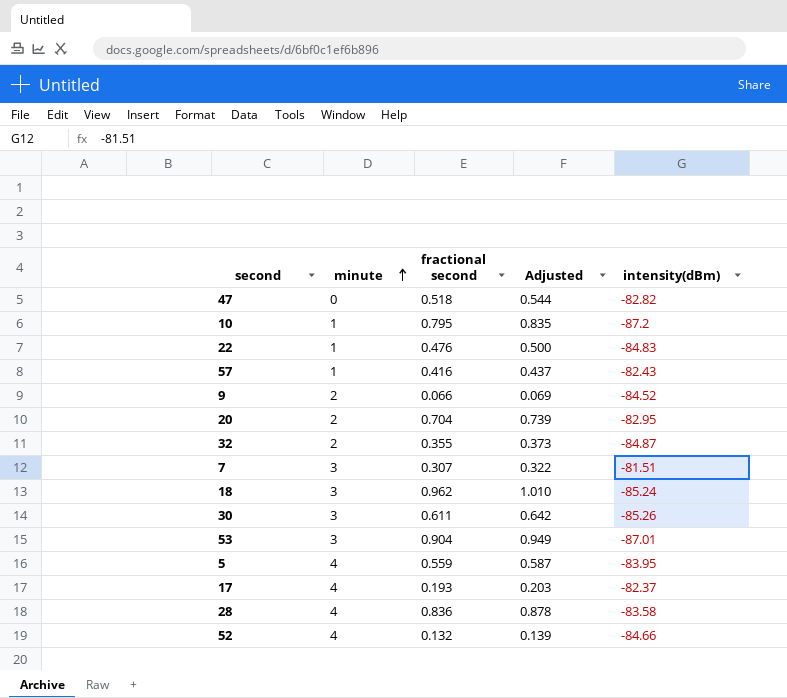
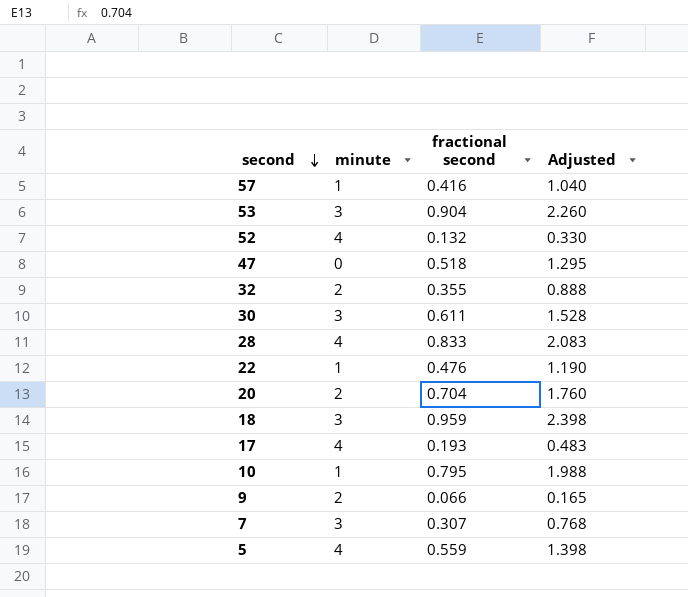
row order: minute ascending -> second descending
column intensity(dBm) | position: 5 -> none
column Adjusted | formula: [fractional second] * 1.05 -> [fractional second] * 2.5
28 | fractional second: 0.836 -> 0.833
18 | fractional second: 0.962 -> 0.959

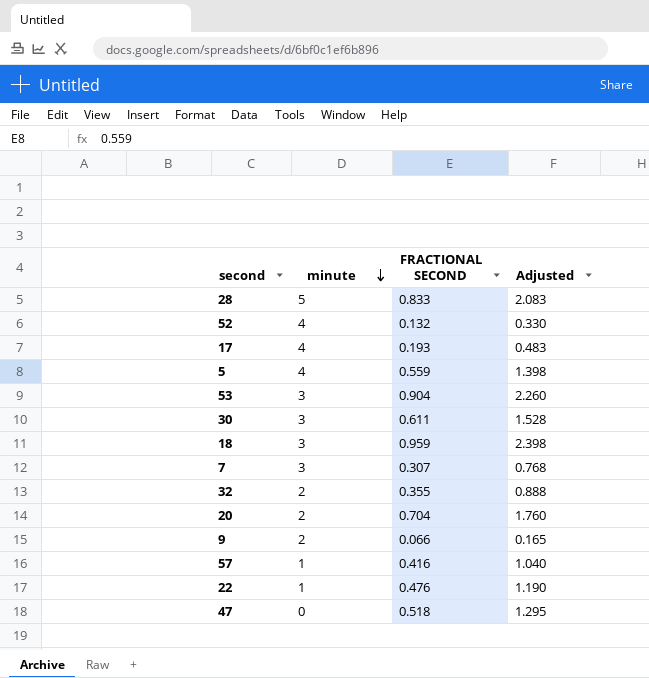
row order: second descending -> minute descending
column name: fractional second -> FRACTIONAL SECOND
row 10: 1 | 0.795 | 1.988 -> none
28 | minute: 4 -> 5

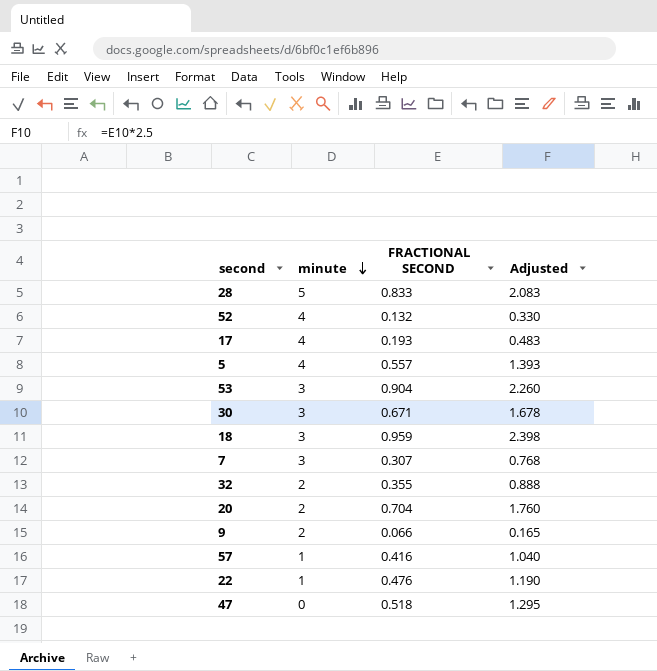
5 | FRACTIONAL SECOND: 0.559 -> 0.557
5 | Adjusted: 1.398 -> 1.393
30 | FRACTIONAL SECOND: 0.611 -> 0.671
30 | Adjusted: 1.528 -> 1.678

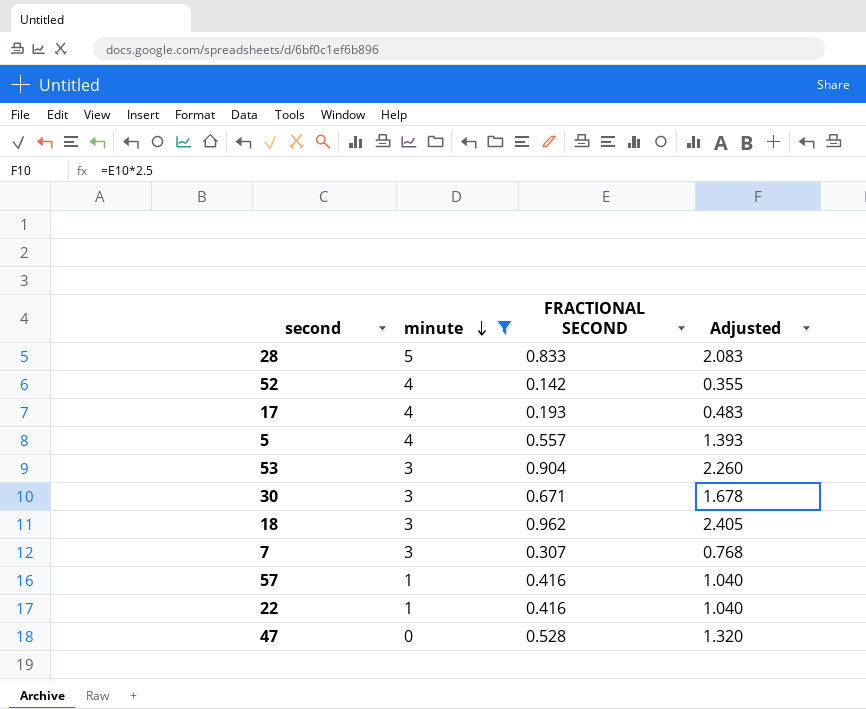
filter: none -> minute != 2
52 | FRACTIONAL SECOND: 0.132 -> 0.142
52 | Adjusted: 0.330 -> 0.355
18 | FRACTIONAL SECOND: 0.959 -> 0.962
18 | Adjusted: 2.398 -> 2.405
22 | FRACTIONAL SECOND: 0.476 -> 0.416
22 | Adjusted: 1.190 -> 1.040
47 | FRACTIONAL SECOND: 0.518 -> 0.528
47 | Adjusted: 1.295 -> 1.320

